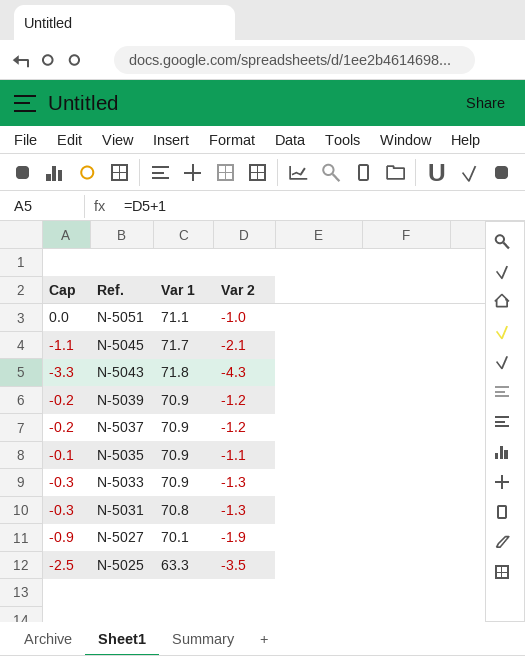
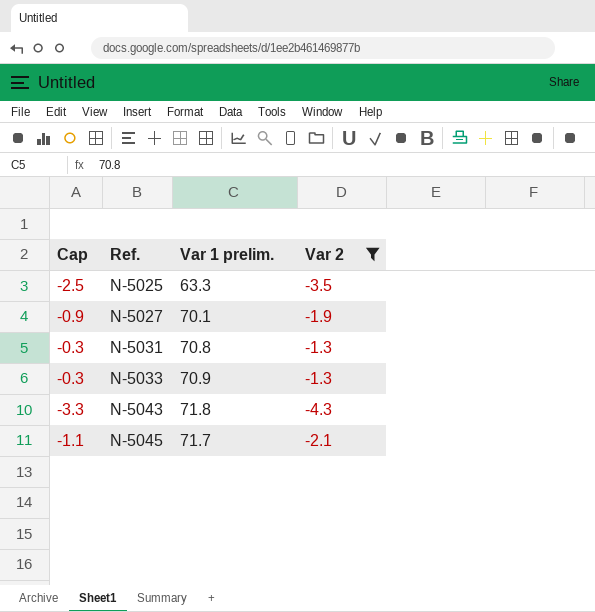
filter: none -> Var 2 <= -1.3
row order: Ref. descending -> Ref. ascending
column name: Var 1 -> Var 1 prelim.

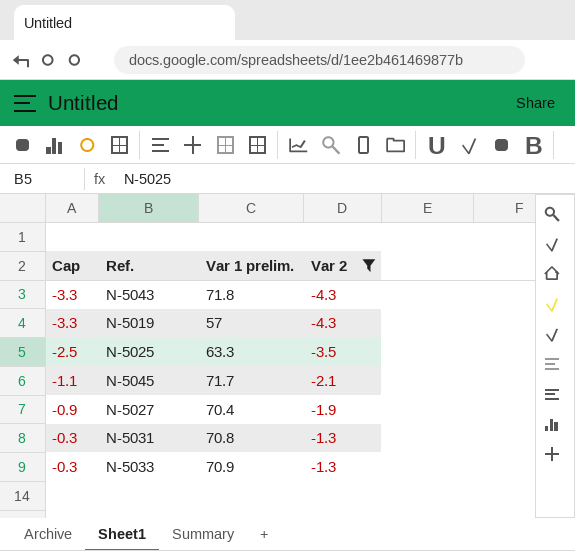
row order: Ref. ascending -> Cap ascending
row N-5019: none -> -3.3 | 57 | -4.3
N-5027 | Var 1 prelim.: 70.1 -> 70.4

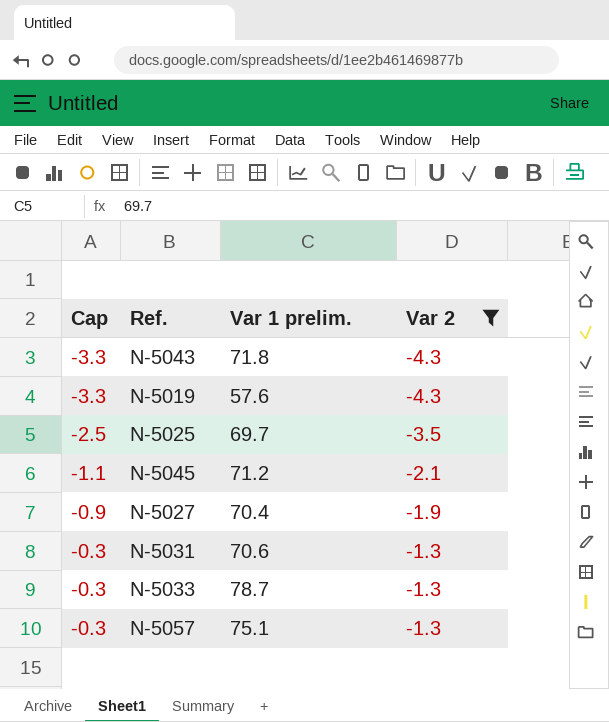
N-5019 | Var 1 prelim.: 57 -> 57.6
N-5025 | Var 1 prelim.: 63.3 -> 69.7
N-5045 | Var 1 prelim.: 71.7 -> 71.2
N-5031 | Var 1 prelim.: 70.8 -> 70.6
N-5033 | Var 1 prelim.: 70.9 -> 78.7
row N-5057: none -> -0.3 | 75.1 | -1.3

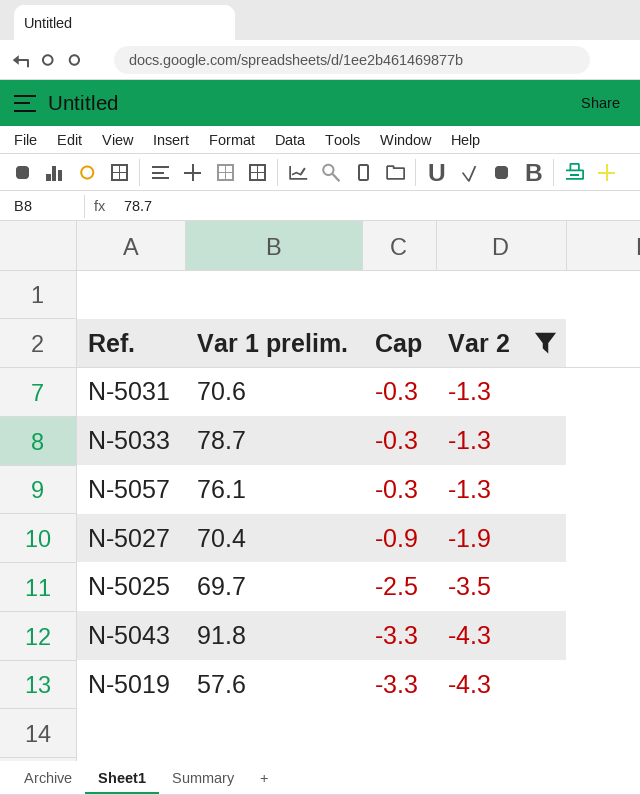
row order: Cap ascending -> Cap descending
column Cap | position: 1 -> 3
row N-5045: -1.1 | 71.2 | -2.1 -> none
N-5057 | Var 1 prelim.: 75.1 -> 76.1
N-5043 | Var 1 prelim.: 71.8 -> 91.8

